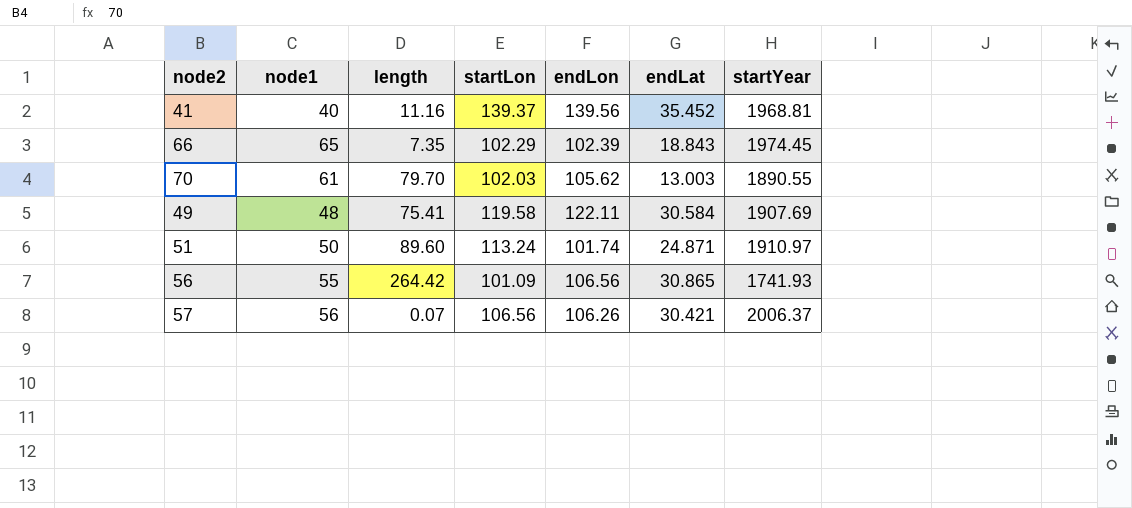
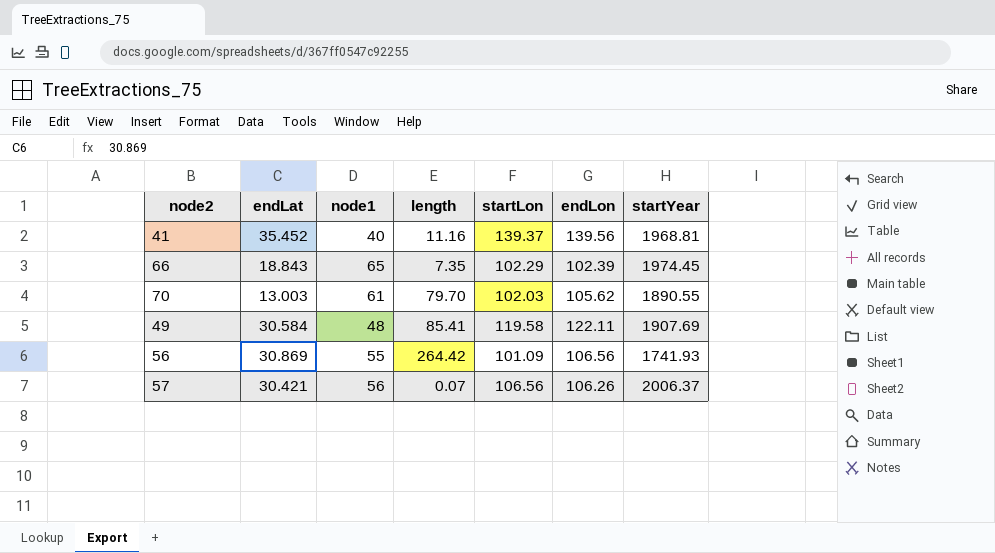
column endLat | position: 6 -> 2
row 51: 50 | 89.60 | 113.24 | 101.74 | 24.871 | 1910.97 -> none
49 | length: 75.41 -> 85.41
56 | endLat: 30.865 -> 30.869

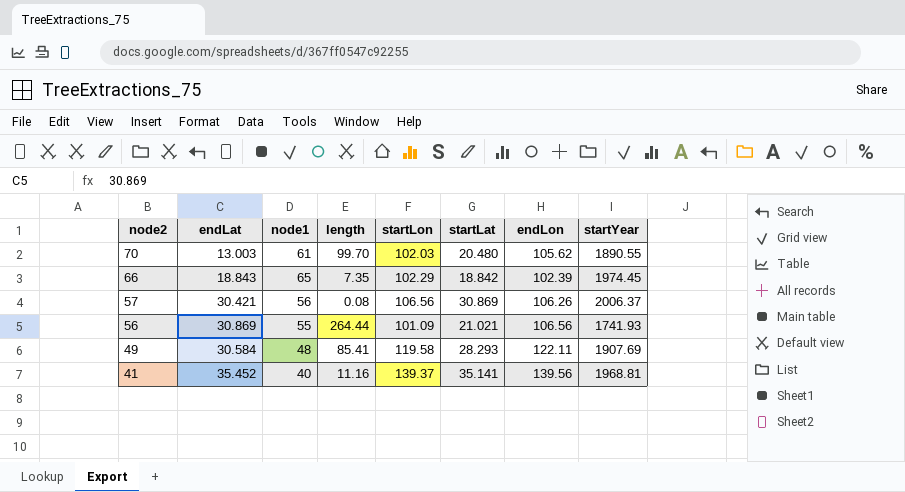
row order: none -> node2 descending
column startLat | position: none -> 6
70 | length: 79.70 -> 99.70
57 | length: 0.07 -> 0.08
56 | length: 264.42 -> 264.44

